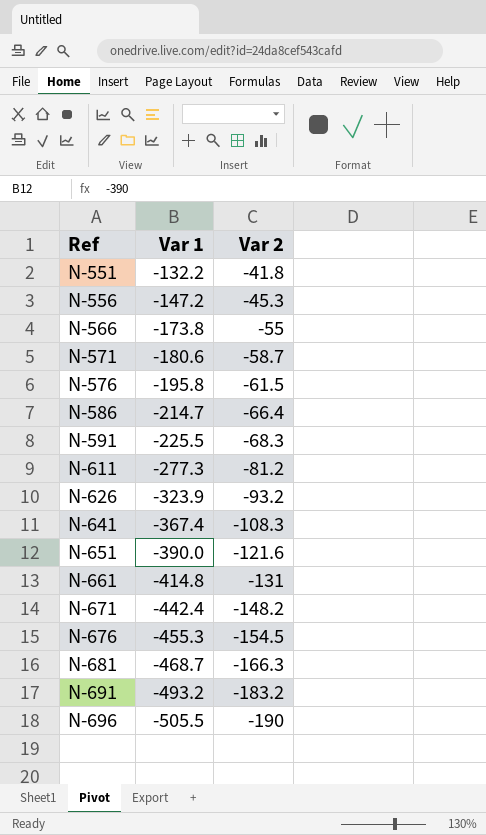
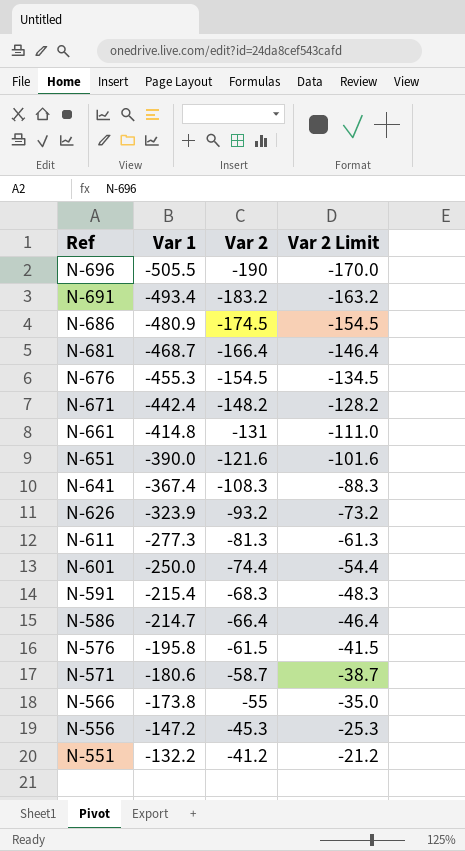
row order: Ref ascending -> Ref descending
column Var 2 Limit | formula: none -> [Var 2] + 20
N-691 | Var 1: -493.2 -> -493.4
row N-686: none -> -480.9 | -174.5 | -154.5
N-681 | Var 2: -166.3 -> -166.4
N-611 | Var 2: -81.2 -> -81.3
row N-601: none -> -250.0 | -74.4 | -54.4
N-591 | Var 1: -225.5 -> -215.4
N-551 | Var 2: -41.8 -> -41.2

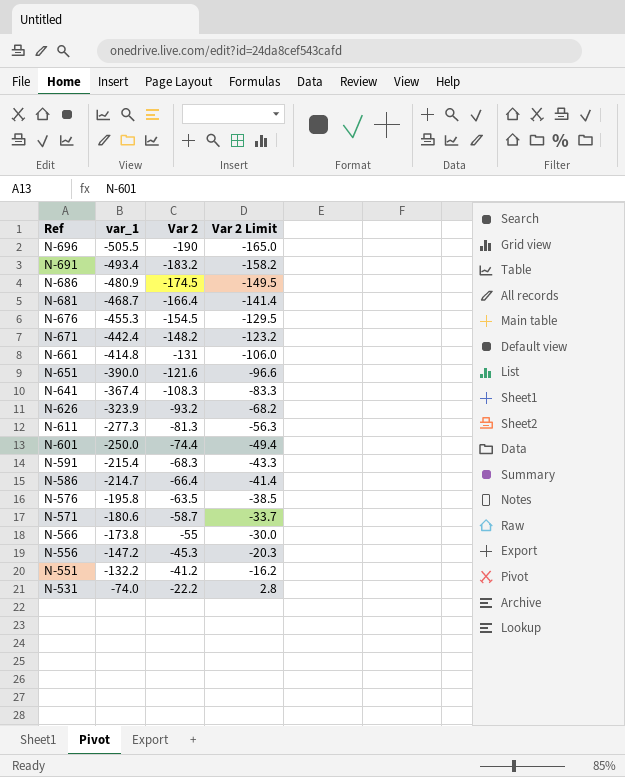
column name: Var 1 -> var_1
column Var 2 Limit | formula: [Var 2] + 20 -> [Var 2] + 25
N-576 | Var 2: -61.5 -> -63.5
row N-531: none -> -74.0 | -22.2 | 2.8

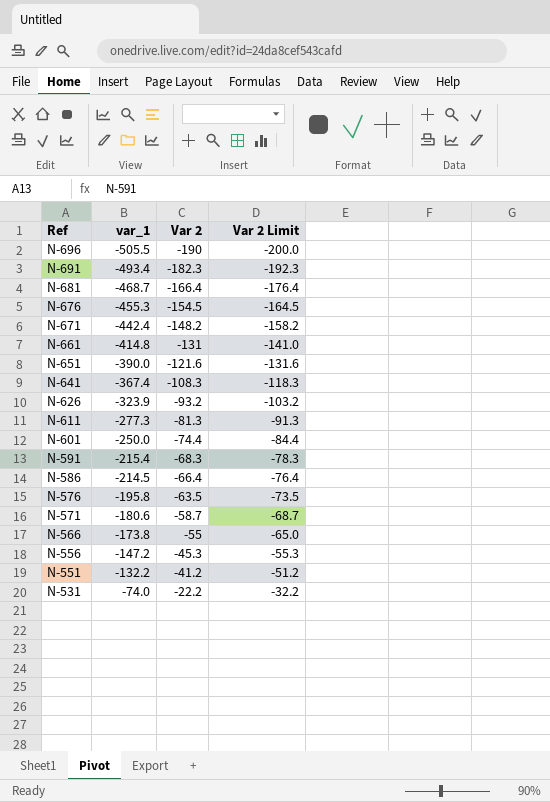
column Var 2 Limit | formula: [Var 2] + 25 -> [Var 2] - 10
row N-686: -480.9 | -174.5 | -149.5 -> none
N-691 | Var 2: -183.2 -> -182.3
N-586 | var_1: -214.7 -> -214.5

